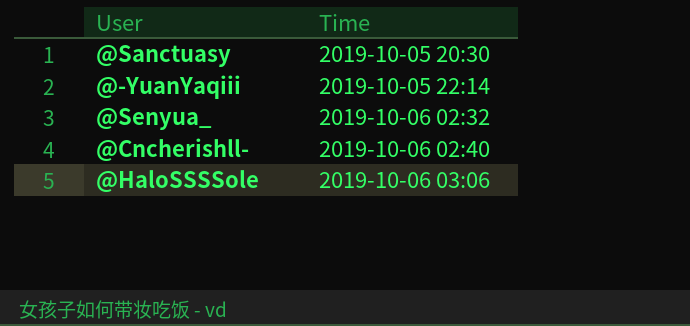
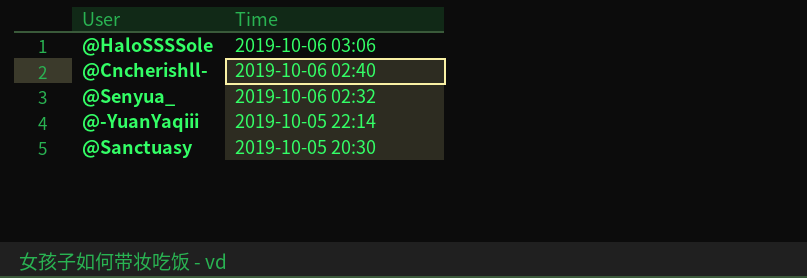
row order: Time ascending -> Time descending

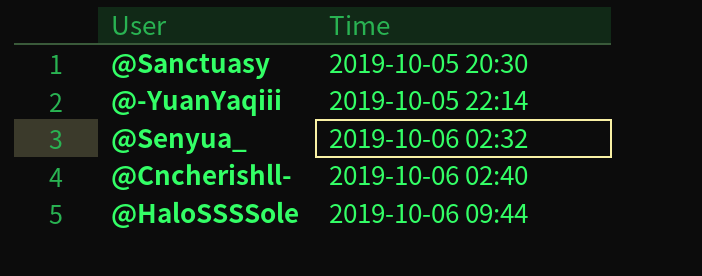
row order: Time descending -> Time ascending
@HaloSSSSole | Time: 2019-10-06 03:06 -> 2019-10-06 09:44

